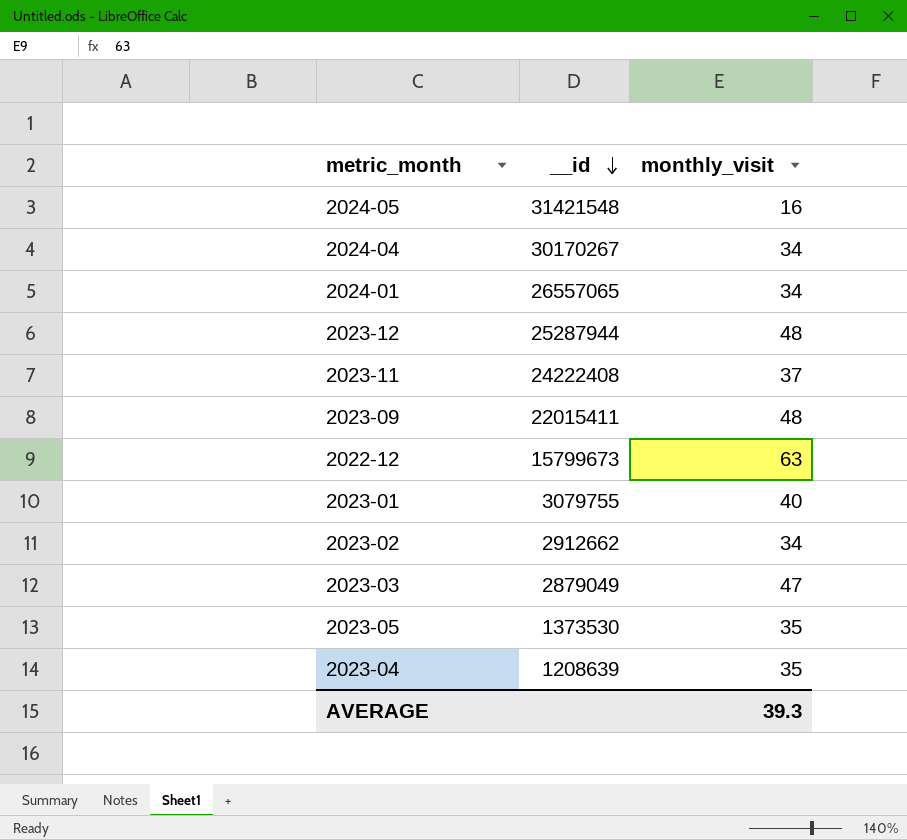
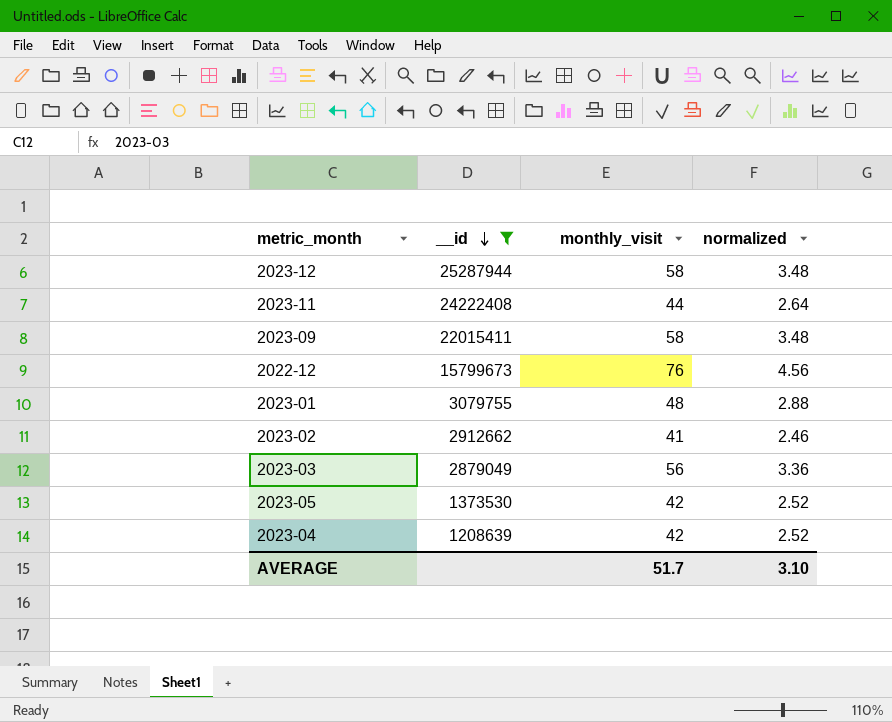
filter: none -> __id <= 25287944
column normalized | formula: none -> [monthly_visit] * 0.06
2023-12 | monthly_visit: 48 -> 58
2023-11 | monthly_visit: 37 -> 44
2023-09 | monthly_visit: 48 -> 58
2022-12 | monthly_visit: 63 -> 76
2023-01 | monthly_visit: 40 -> 48
2023-02 | monthly_visit: 34 -> 41
2023-03 | monthly_visit: 47 -> 56
2023-05 | monthly_visit: 35 -> 42
2023-04 | monthly_visit: 35 -> 42
AVERAGE | monthly_visit: 39.3 -> 51.7

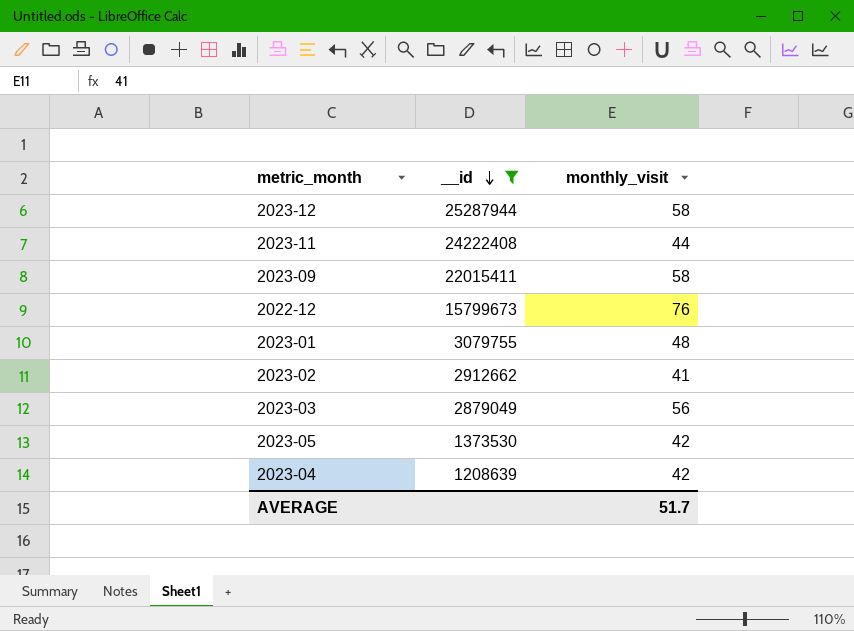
column normalized | formula: [monthly_visit] * 0.06 -> none

